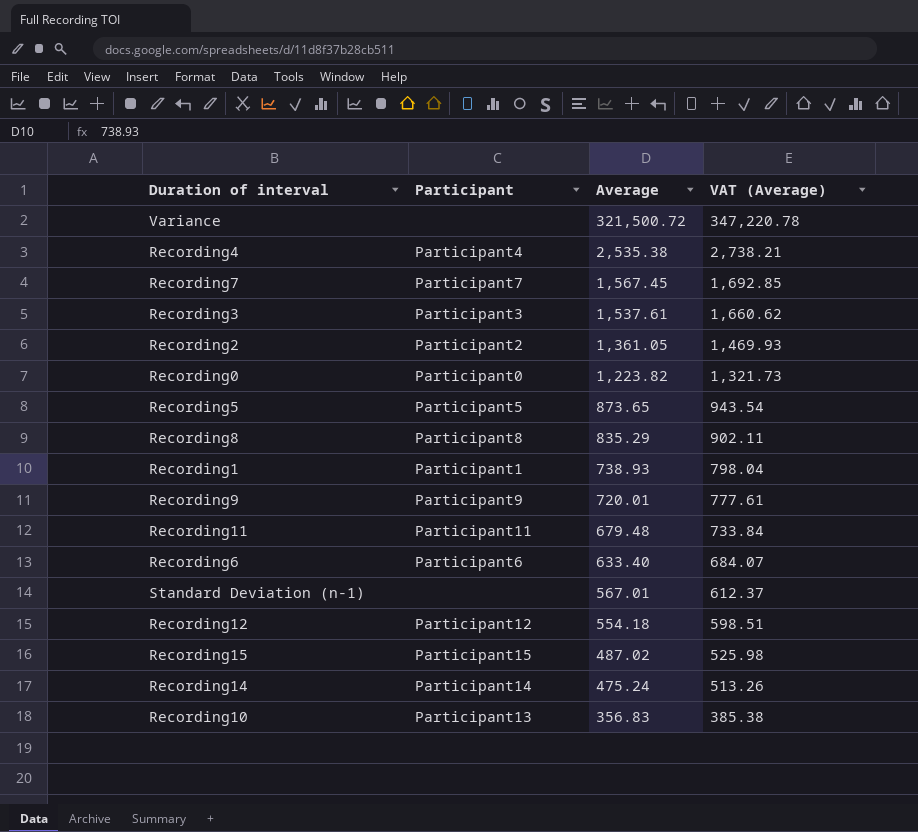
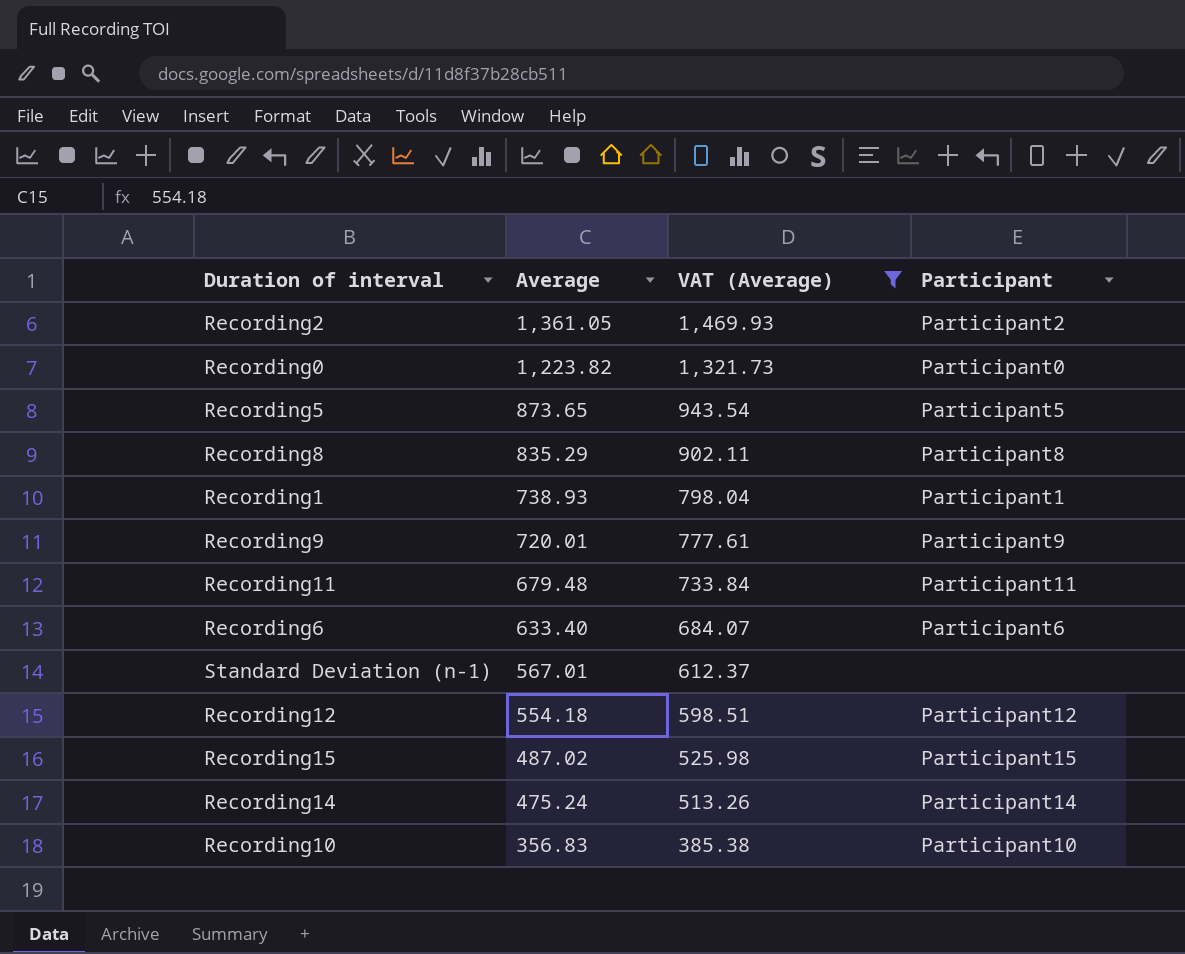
filter: none -> VAT (Average) <= 1,469.93
column Participant | position: 2 -> 4
Recording10 | Participant: Participant13 -> Participant10

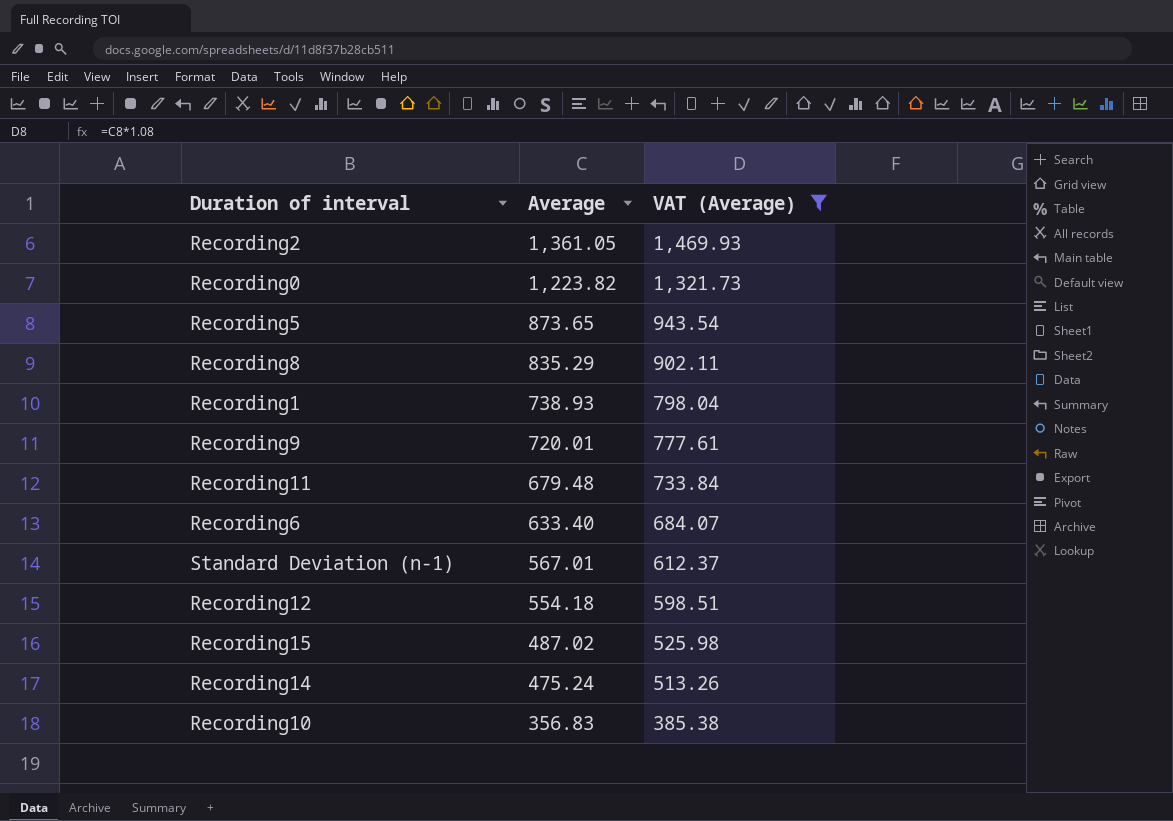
column Participant | position: 4 -> none

